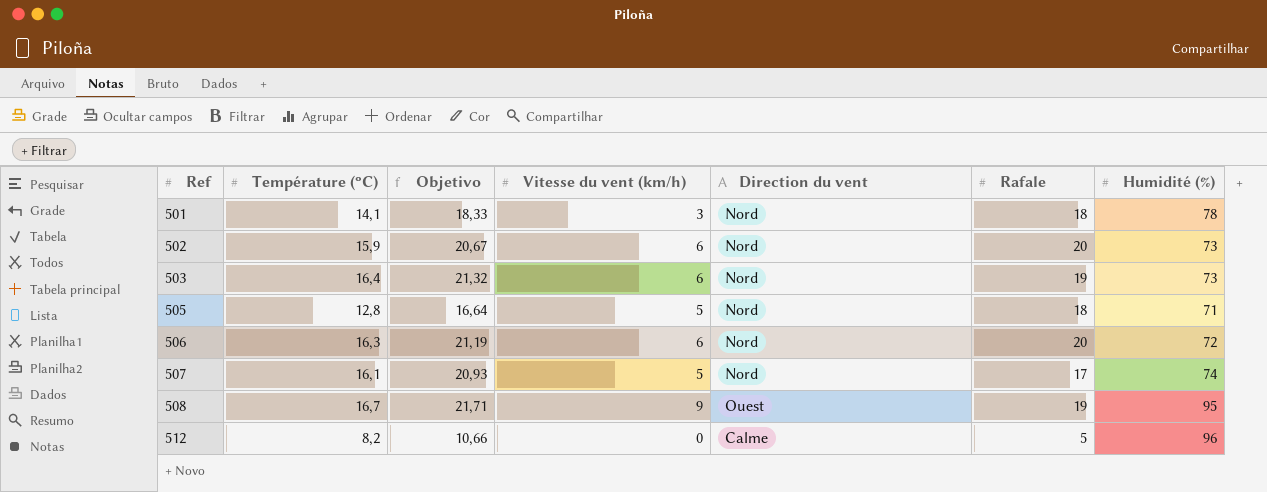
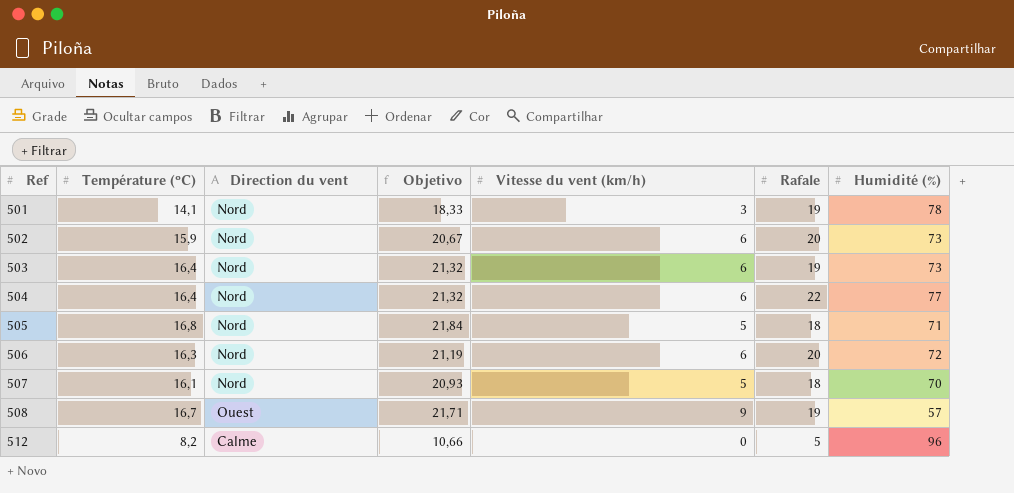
column Direction du vent | position: 5 -> 3
501 | Rafale: 18 -> 19
row 504: none -> 16,4 | Nord | 21,32 | 6 | 22 | 77
505 | Température (ºC): 12,8 -> 16,8
505 | Objetivo: 16,64 -> 21,84
507 | Rafale: 17 -> 18
507 | Humidité (%): 74 -> 70
508 | Humidité (%): 95 -> 57

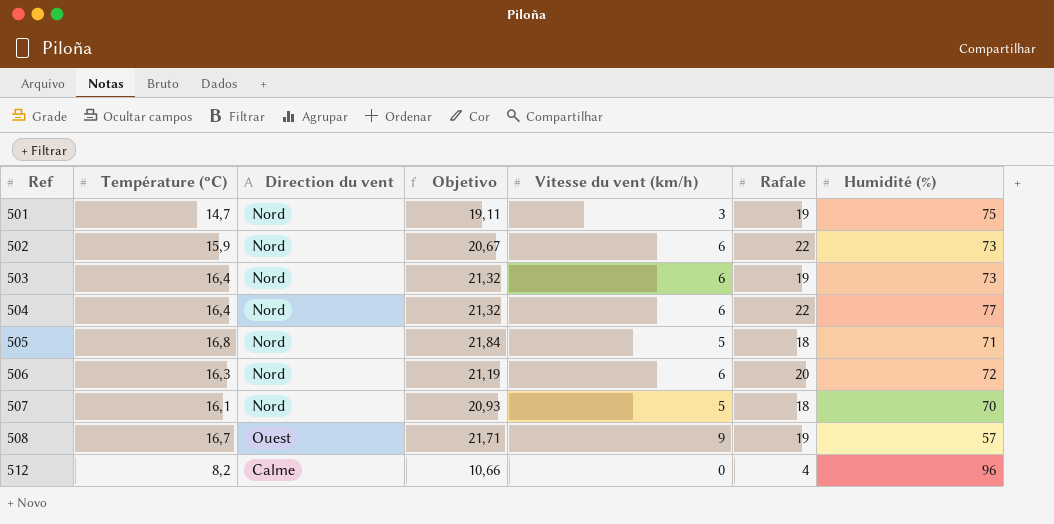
501 | Température (ºC): 14,1 -> 14,7
501 | Objetivo: 18,33 -> 19,11
501 | Humidité (%): 78 -> 75
502 | Rafale: 20 -> 22
512 | Rafale: 5 -> 4

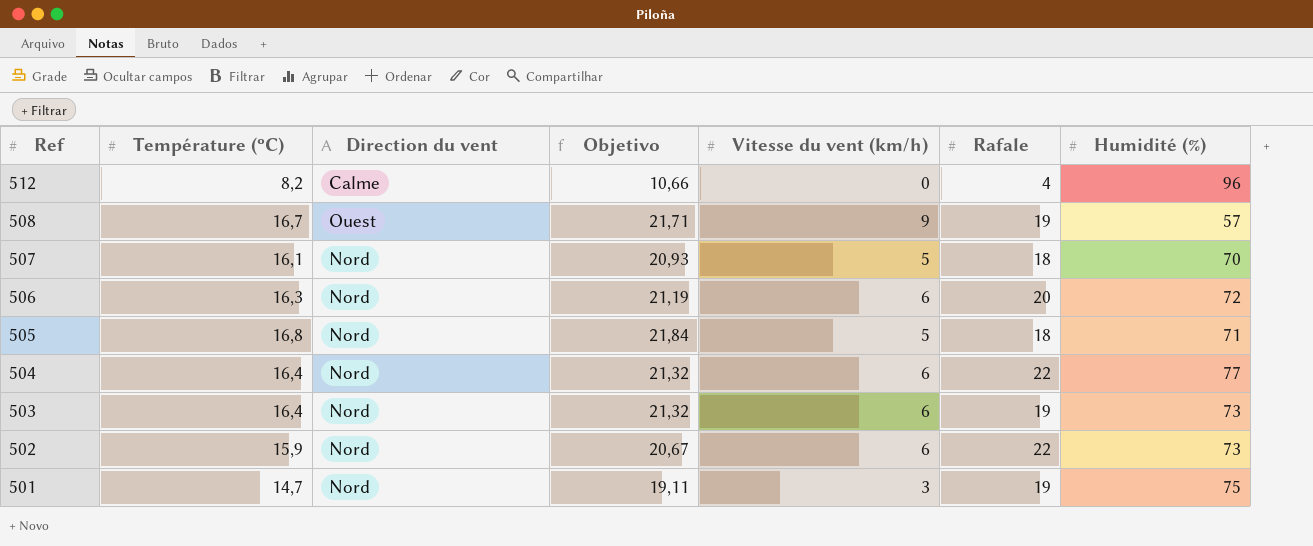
row order: Ref ascending -> Ref descending

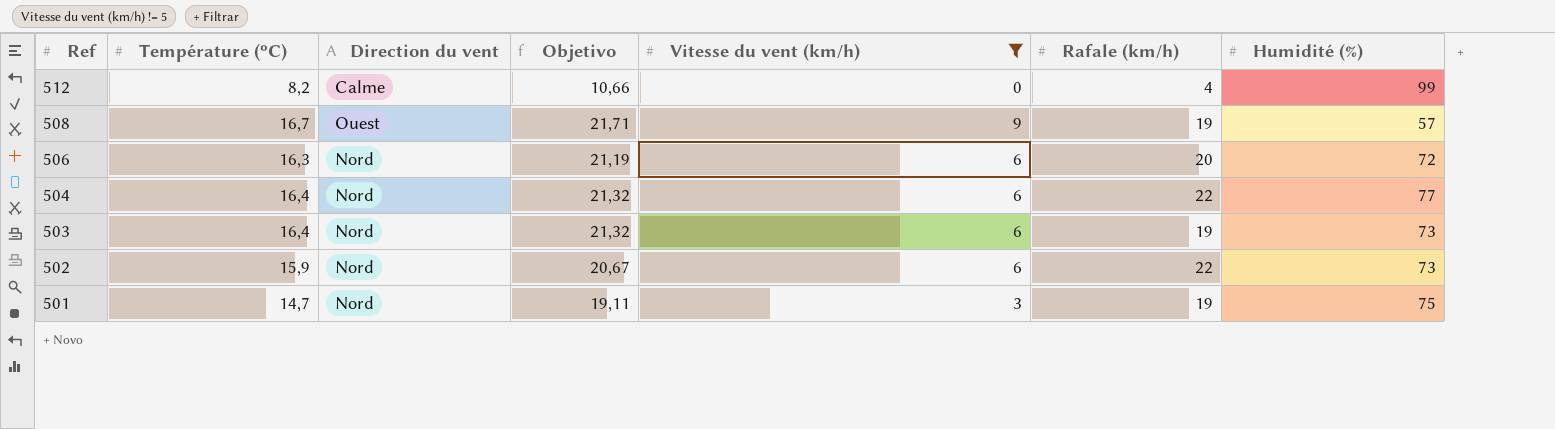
filter: none -> Vitesse du vent (km/h) != 5
column name: Rafale -> Rafale (km/h)
512 | Humidité (%): 96 -> 99

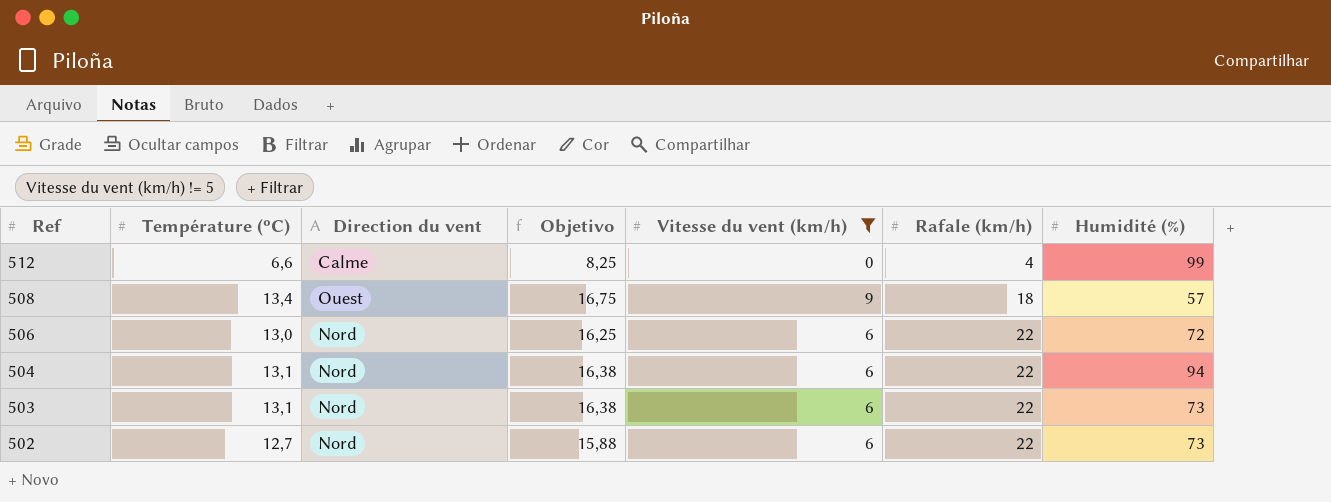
column Objetivo | formula: [Température (ºC)] * 1,3 -> [Température (ºC)] * 1,25
row 501: 14,7 | Nord | 19,11 | 3 | 19 | 75 -> none
512 | Température (ºC): 8,2 -> 6,6
508 | Température (ºC): 16,7 -> 13,4
508 | Rafale (km/h): 19 -> 18
506 | Température (ºC): 16,3 -> 13,0
506 | Rafale (km/h): 20 -> 22
504 | Température (ºC): 16,4 -> 13,1
504 | Humidité (%): 77 -> 94
503 | Température (ºC): 16,4 -> 13,1
503 | Rafale (km/h): 19 -> 22
502 | Température (ºC): 15,9 -> 12,7

